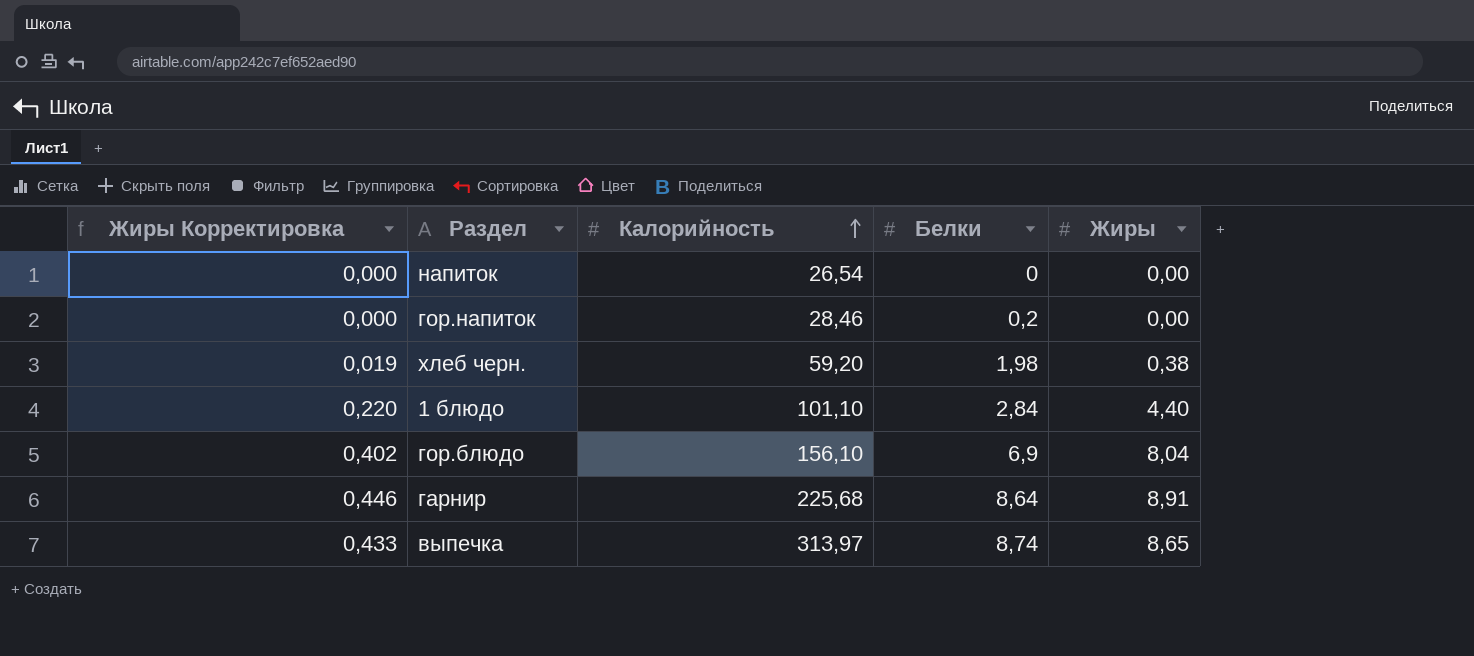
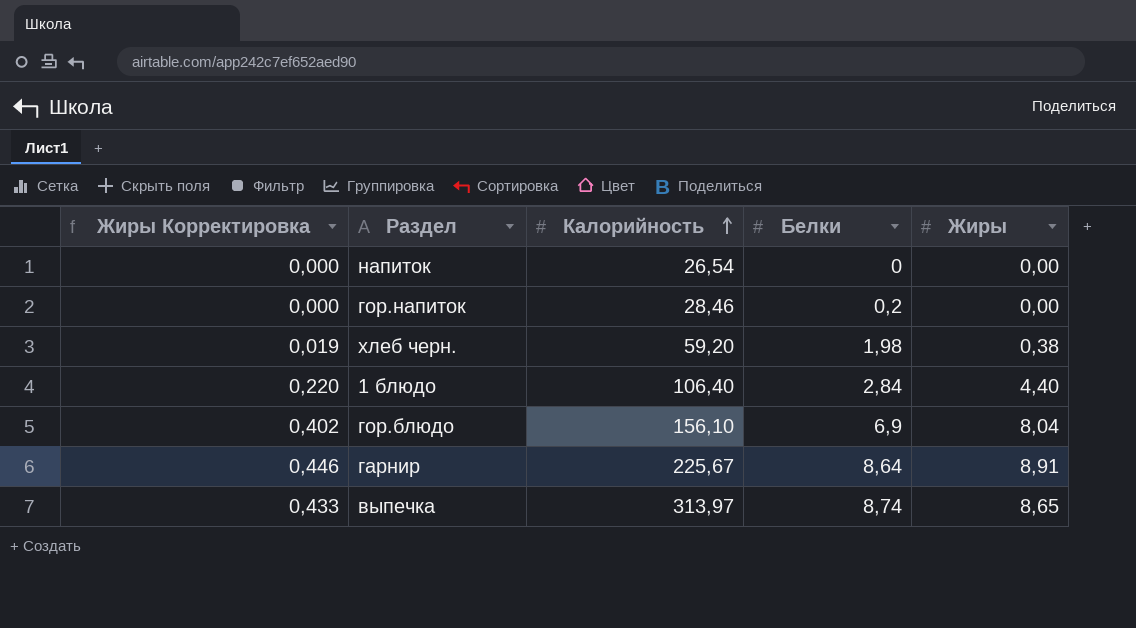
1 блюдо | Калорийность: 101,10 -> 106,40
гарнир | Калорийность: 225,68 -> 225,67

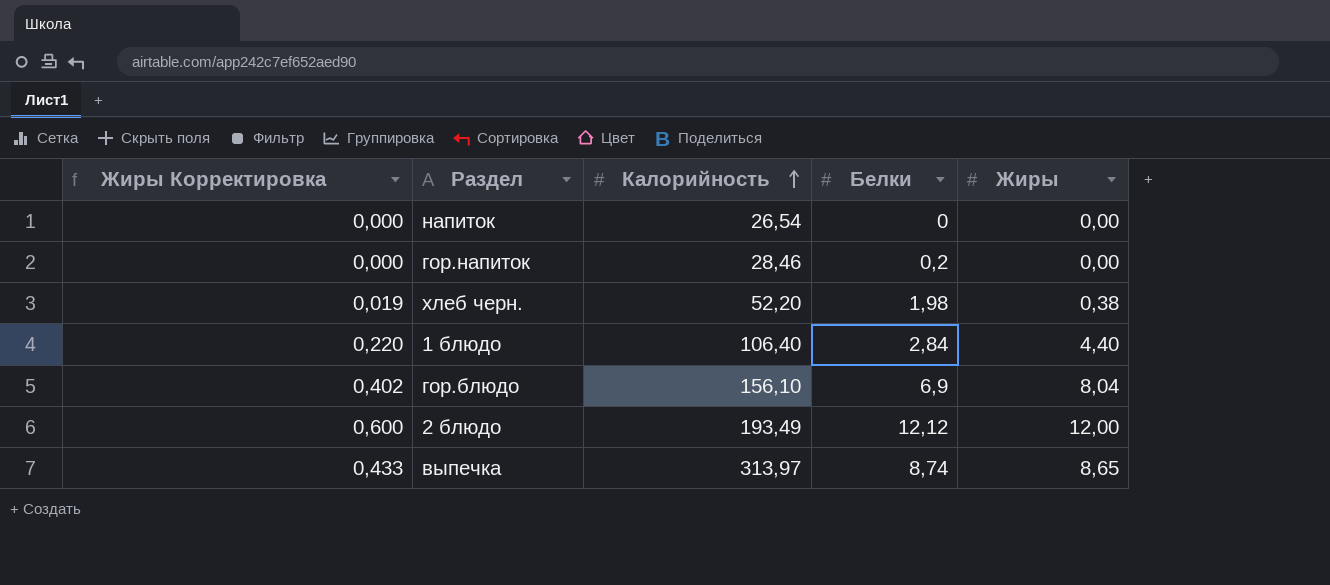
row гарнир: 0,446 | 225,67 | 8,64 | 8,91 -> none
хлеб черн. | Калорийность: 59,20 -> 52,20
row 2 блюдо: none -> 0,600 | 193,49 | 12,12 | 12,00

